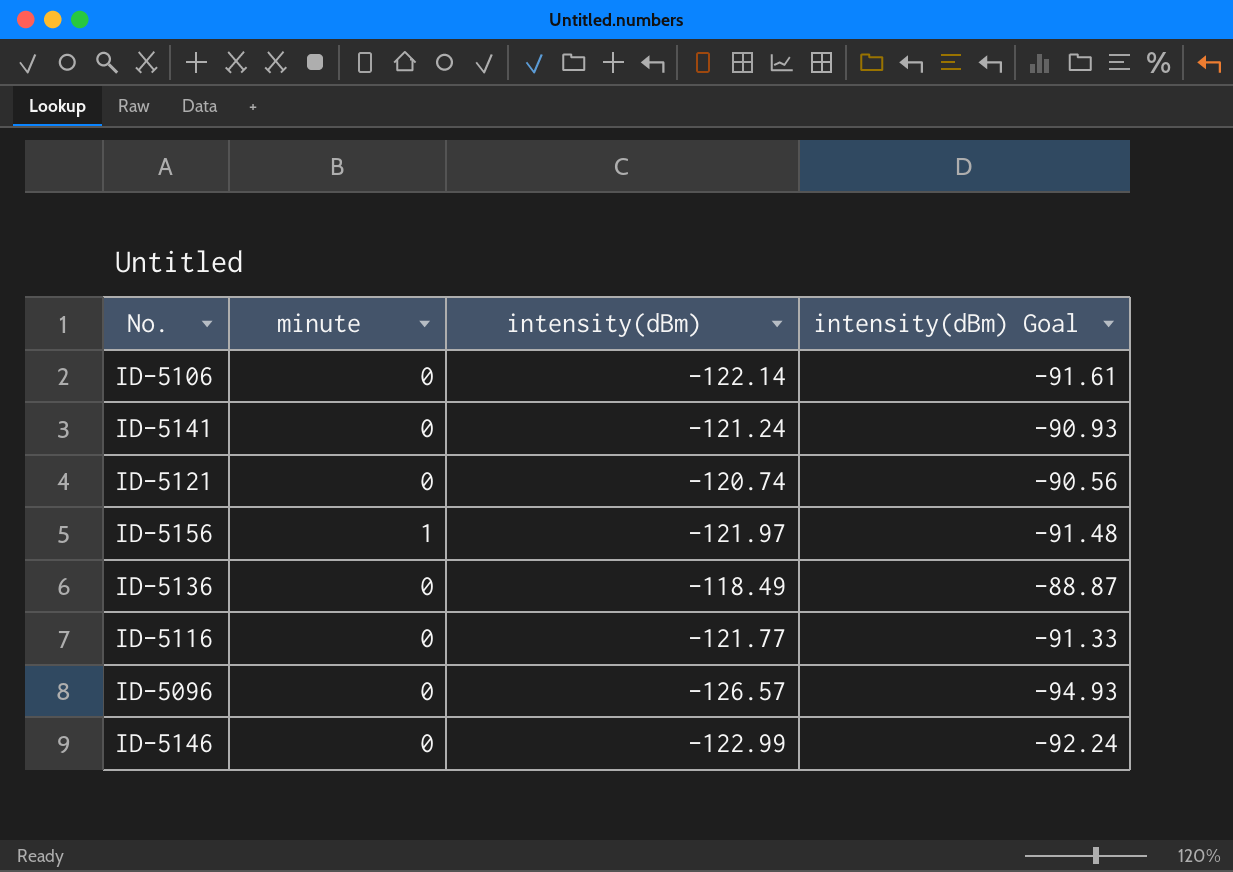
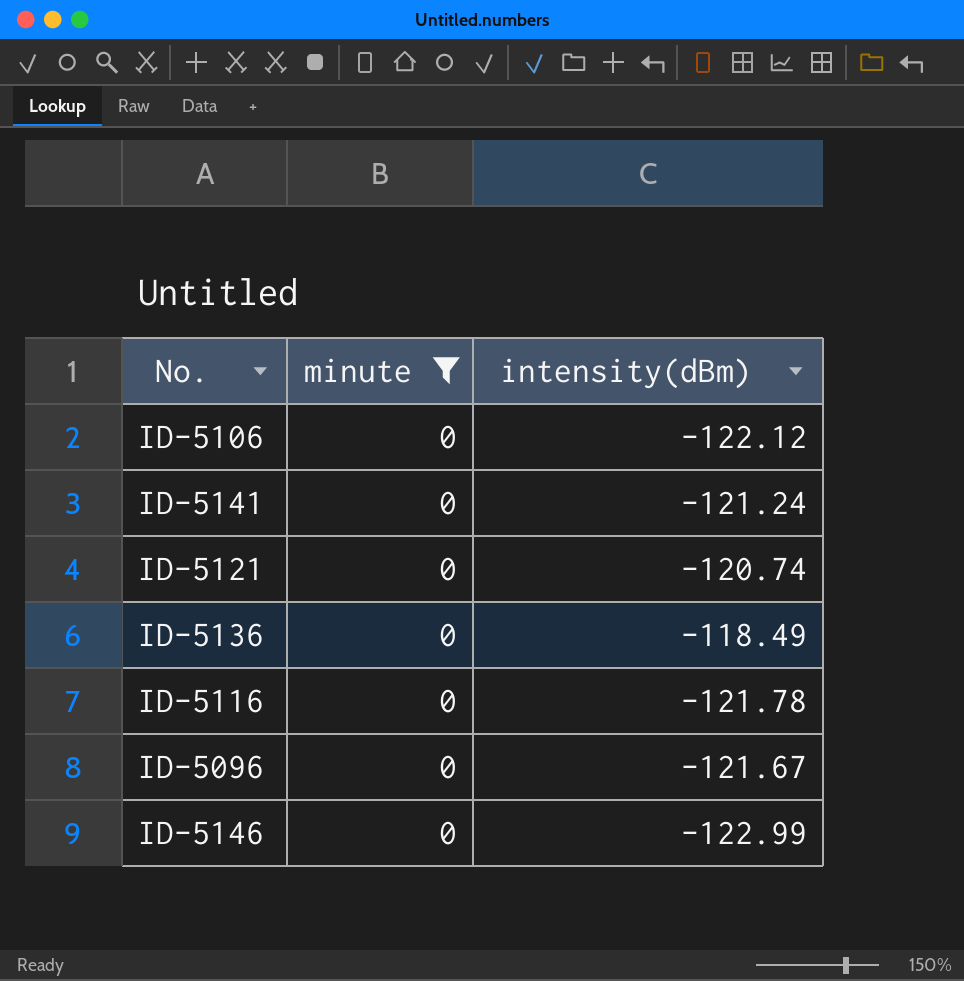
filter: none -> minute = 0
column intensity(dBm) Goal | formula: [intensity(dBm)] * 0.75 -> none
ID-5106 | intensity(dBm): -122.14 -> -122.12
ID-5116 | intensity(dBm): -121.77 -> -121.78
ID-5096 | intensity(dBm): -126.57 -> -121.67

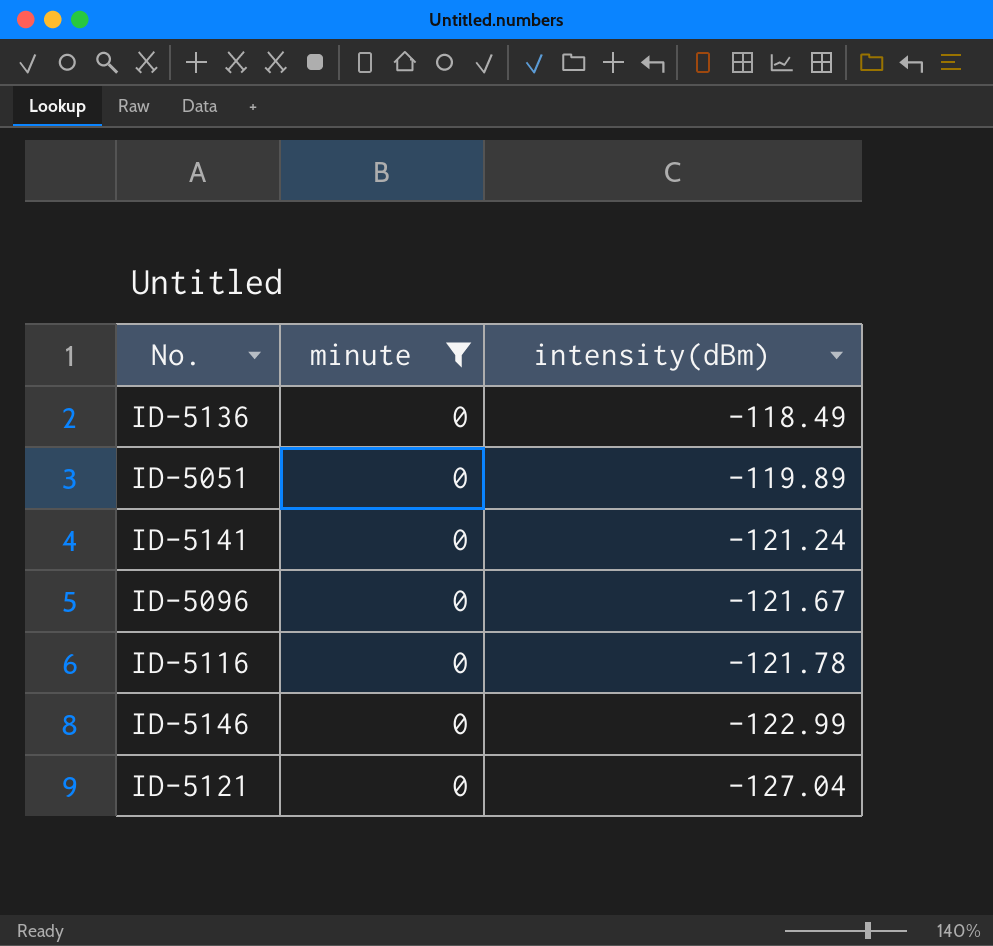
row order: none -> intensity(dBm) descending
row ID-5106: 0 | -122.12 -> none
row ID-5051: none -> 0 | -119.89
ID-5121 | intensity(dBm): -120.74 -> -127.04

